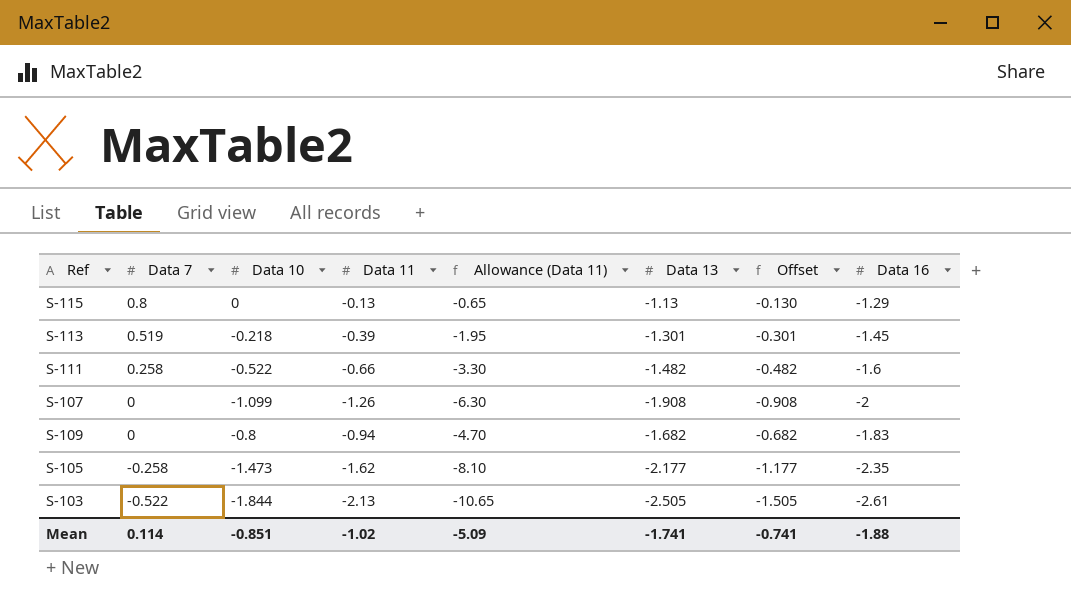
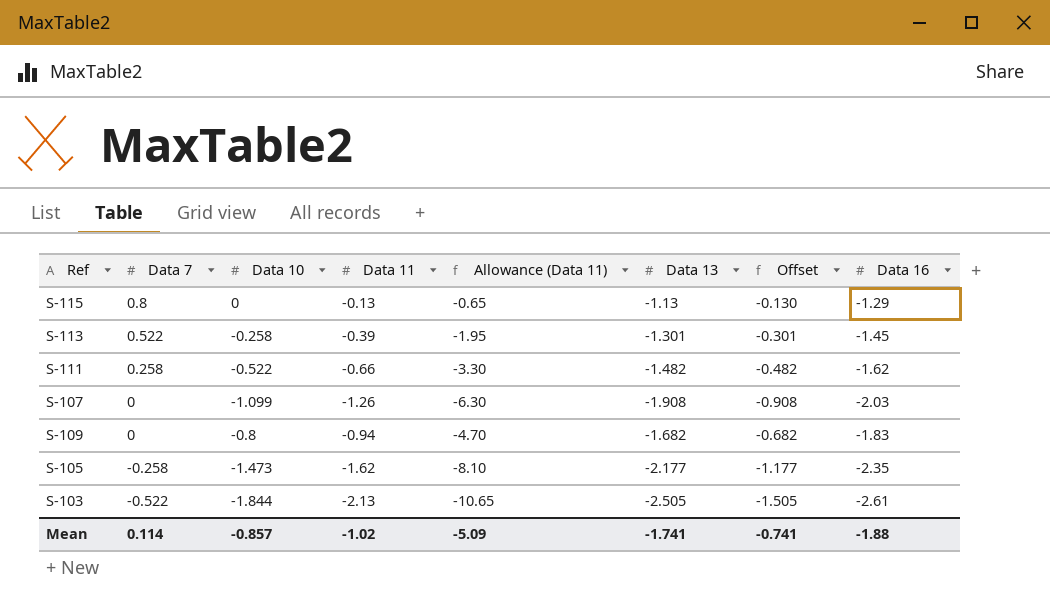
S-113 | Data 7: 0.519 -> 0.522
S-113 | Data 10: -0.218 -> -0.258
S-111 | Data 16: -1.6 -> -1.62
S-107 | Data 16: -2 -> -2.03
Mean | Data 10: -0.851 -> -0.857

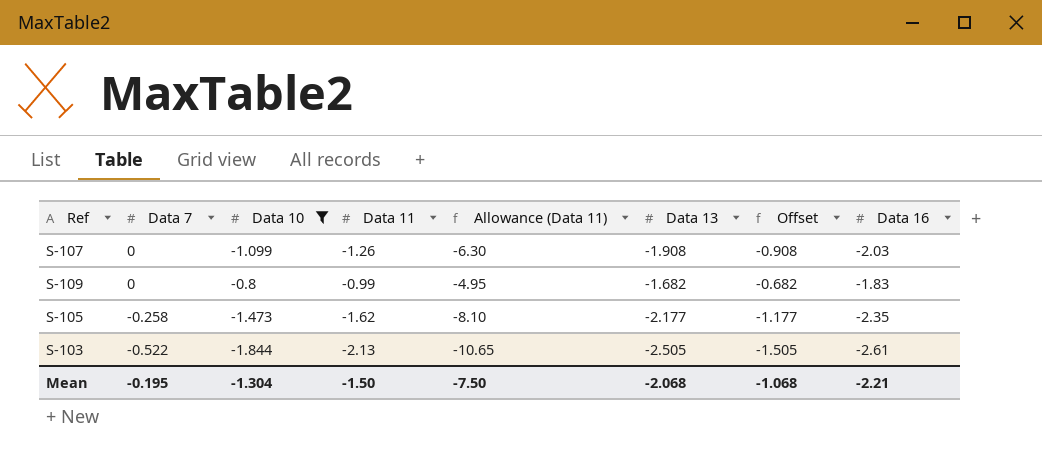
filter: none -> Data 10 <= -0.8
S-109 | Data 11: -0.94 -> -0.99
S-109 | Allowance (Data 11): -4.70 -> -4.95
Mean | Data 7: 0.114 -> -0.195
Mean | Data 10: -0.857 -> -1.304
Mean | Data 11: -1.02 -> -1.50
Mean | Allowance (Data 11): -5.09 -> -7.50
Mean | Data 13: -1.741 -> -2.068
Mean | Offset: -0.741 -> -1.068
Mean | Data 16: -1.88 -> -2.21

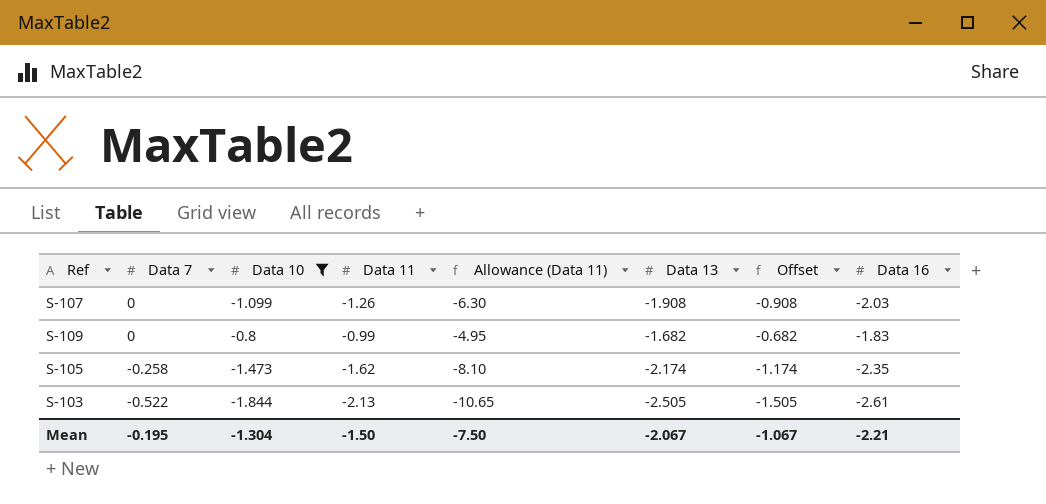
S-105 | Data 13: -2.177 -> -2.174
S-105 | Offset: -1.177 -> -1.174
Mean | Data 13: -2.068 -> -2.067
Mean | Offset: -1.068 -> -1.067

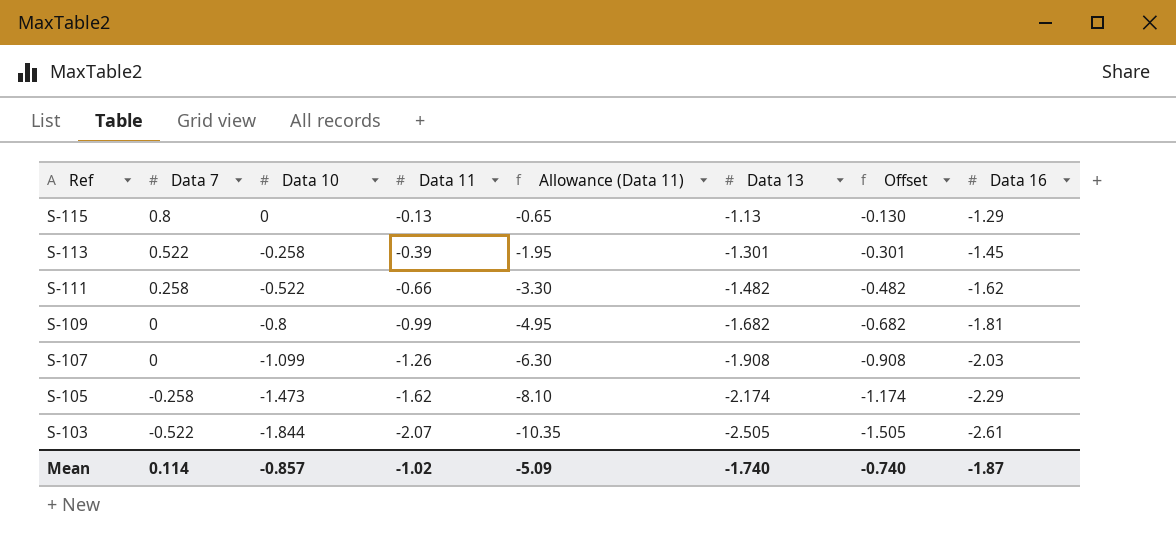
filter: Data 10 <= -0.8 -> none
row order: Data 7 descending -> Ref descending
S-109 | Data 16: -1.83 -> -1.81
S-105 | Data 16: -2.35 -> -2.29
S-103 | Data 11: -2.13 -> -2.07
S-103 | Allowance (Data 11): -10.65 -> -10.35
Mean | Data 7: -0.195 -> 0.114
Mean | Data 10: -1.304 -> -0.857
Mean | Data 11: -1.50 -> -1.02
Mean | Allowance (Data 11): -7.50 -> -5.09
Mean | Data 13: -2.067 -> -1.740
Mean | Offset: -1.067 -> -0.740
Mean | Data 16: -2.21 -> -1.87

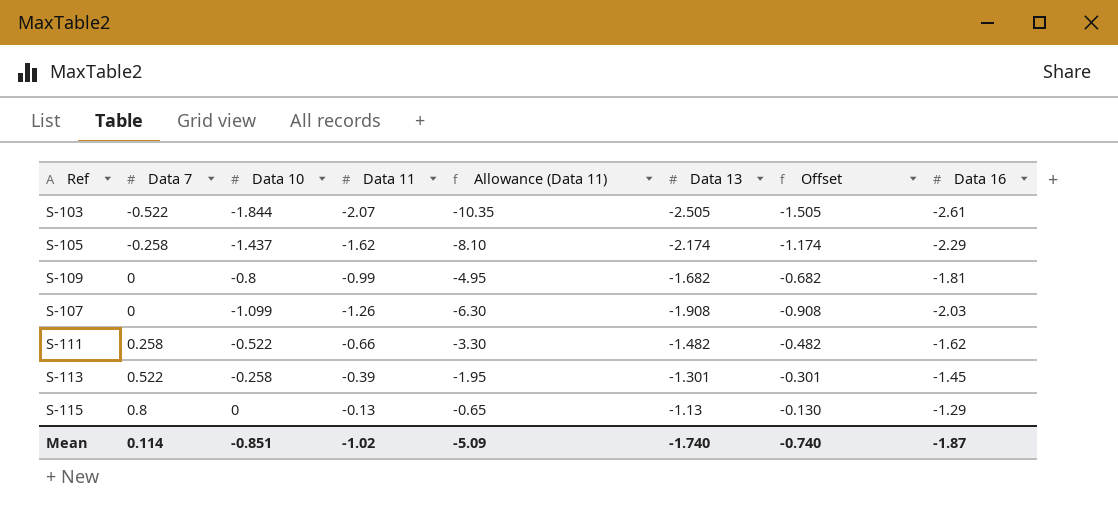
row order: Ref descending -> Data 7 ascending
S-105 | Data 10: -1.473 -> -1.437
Mean | Data 10: -0.857 -> -0.851

